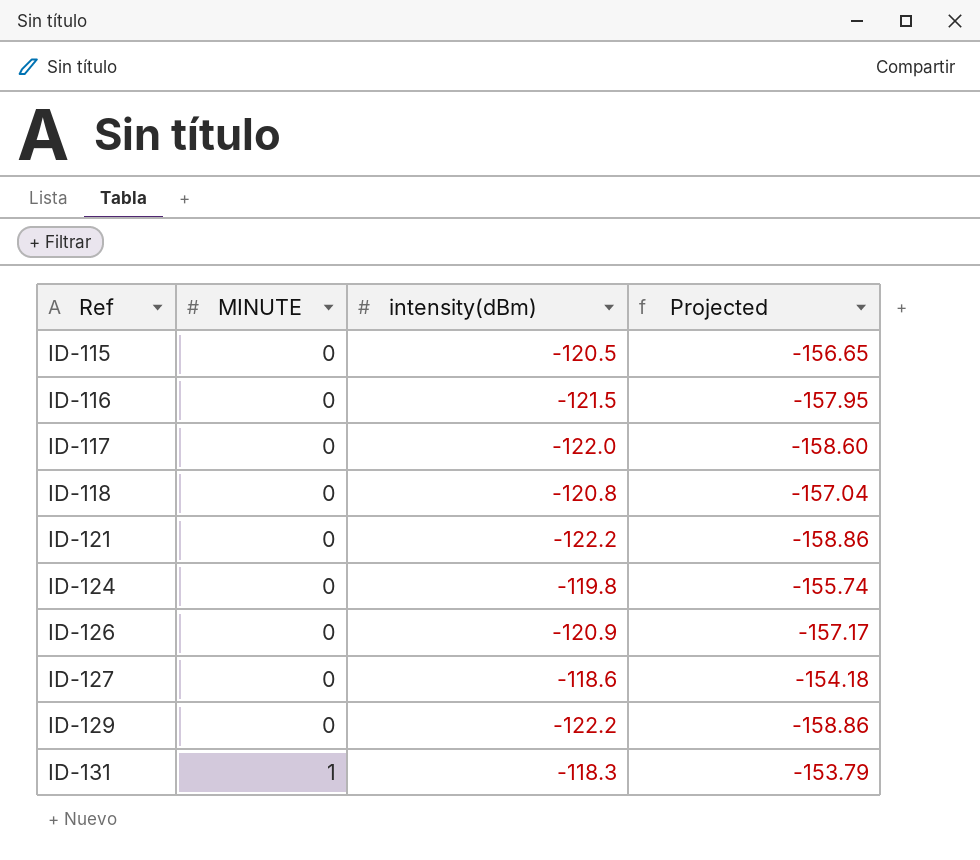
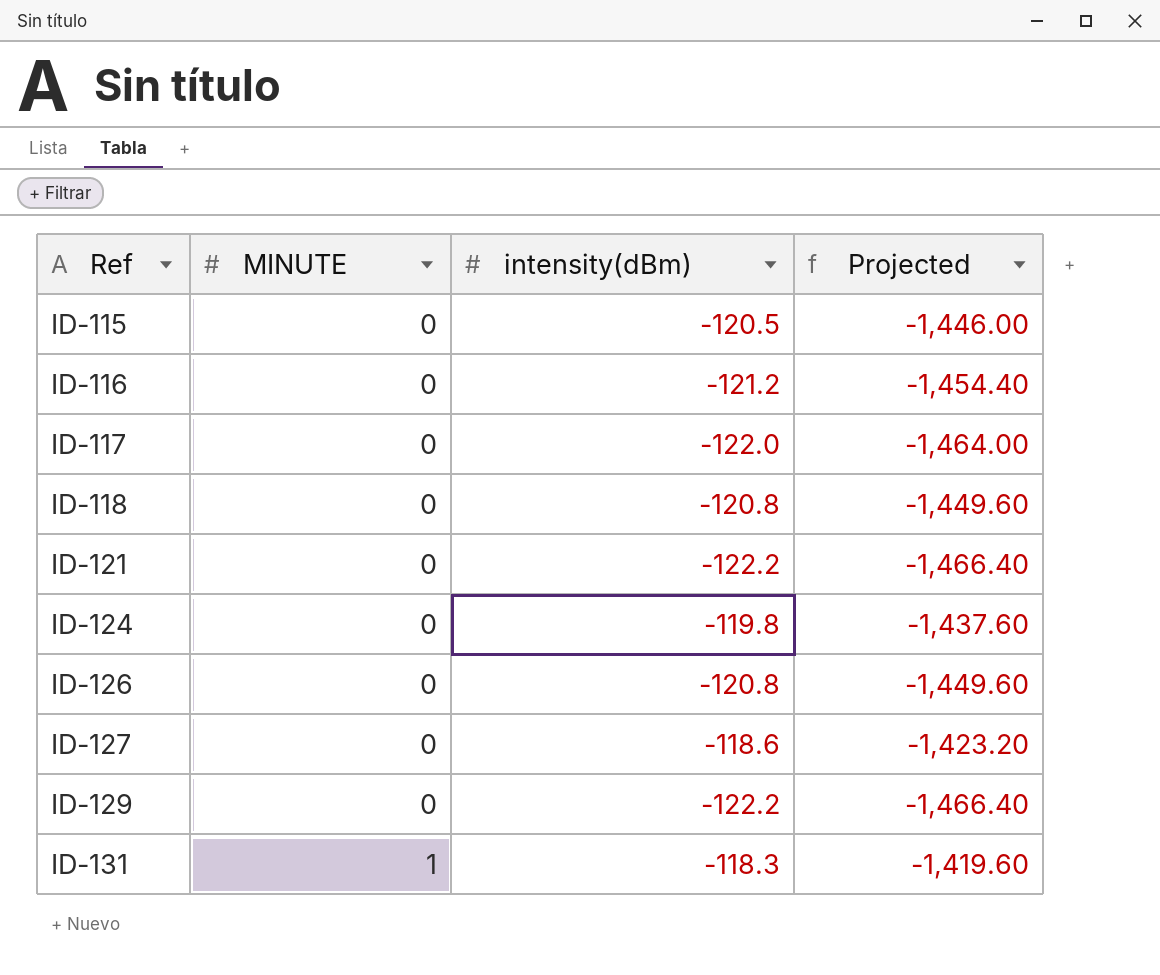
column Projected | formula: [intensity(dBm)] * 1.3 -> [intensity(dBm)] * 12
ID-116 | intensity(dBm): -121.5 -> -121.2
ID-126 | intensity(dBm): -120.9 -> -120.8

